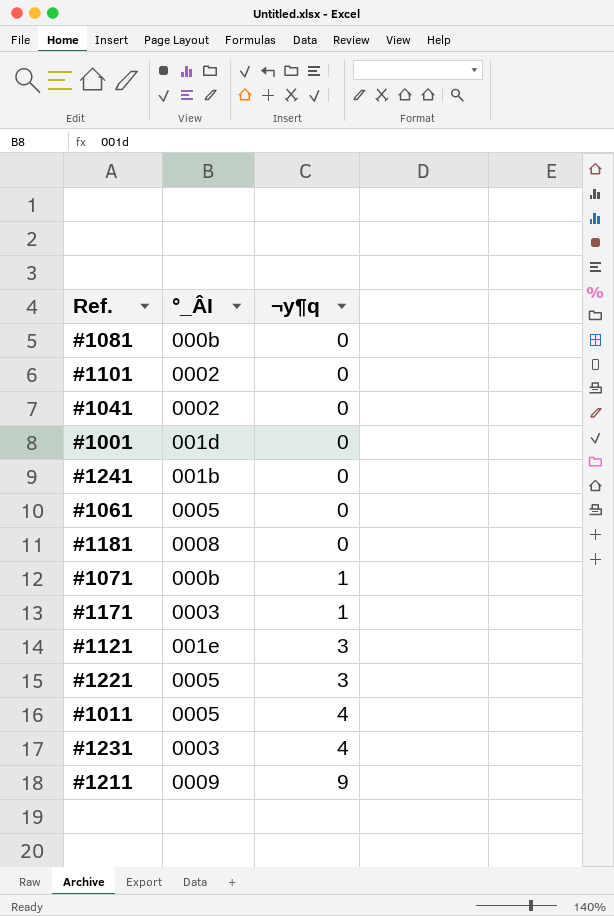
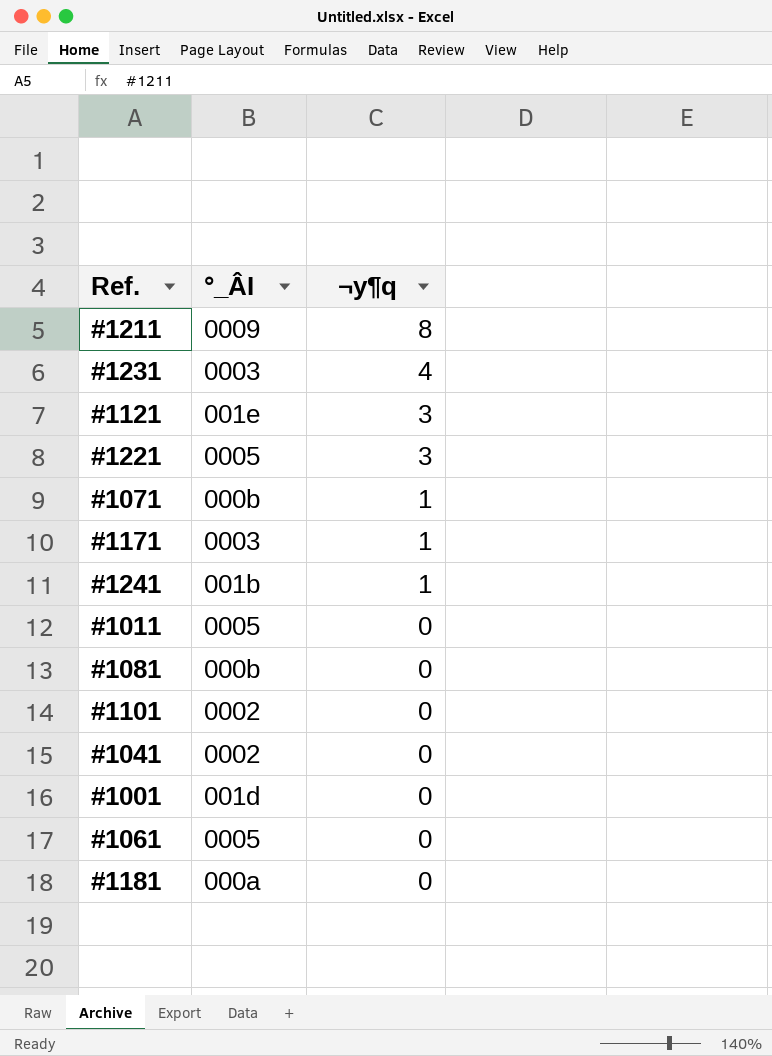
row order: ¬y¶q ascending -> ¬y¶q descending
#1211 | ¬y¶q: 9 -> 8
#1241 | ¬y¶q: 0 -> 1
#1011 | ¬y¶q: 4 -> 0
#1181 | °_ÂI: 0008 -> 000a

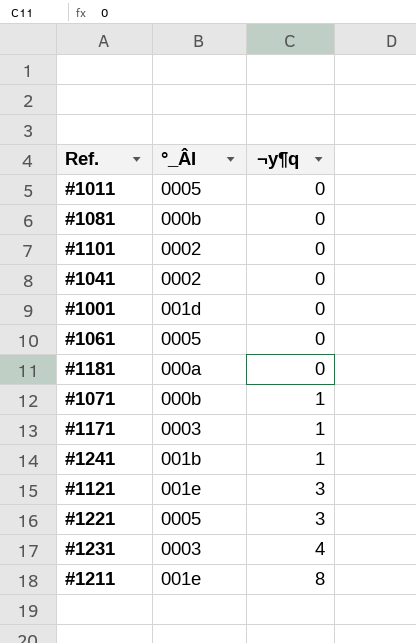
row order: ¬y¶q descending -> ¬y¶q ascending
#1211 | °_ÂI: 0009 -> 001e

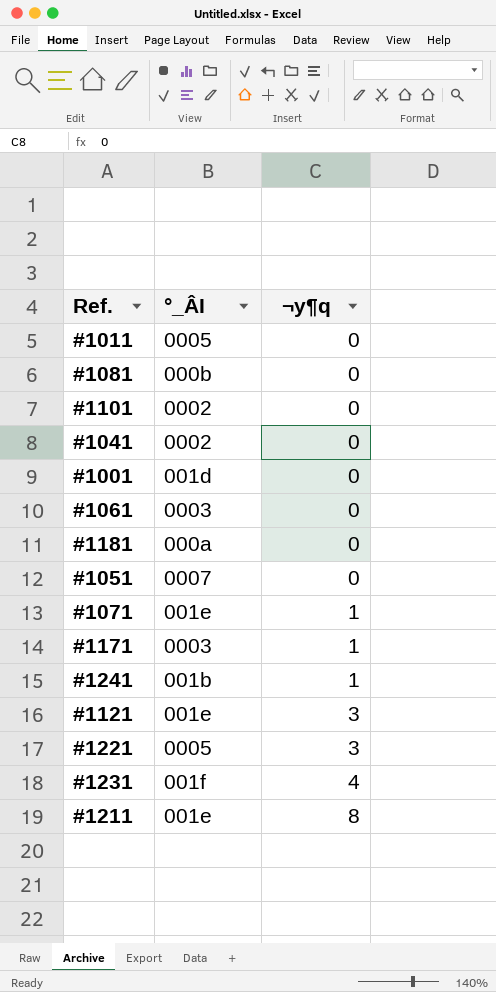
#1061 | °_ÂI: 0005 -> 0003
row #1051: none -> 0007 | 0
#1071 | °_ÂI: 000b -> 001e
#1231 | °_ÂI: 0003 -> 001f

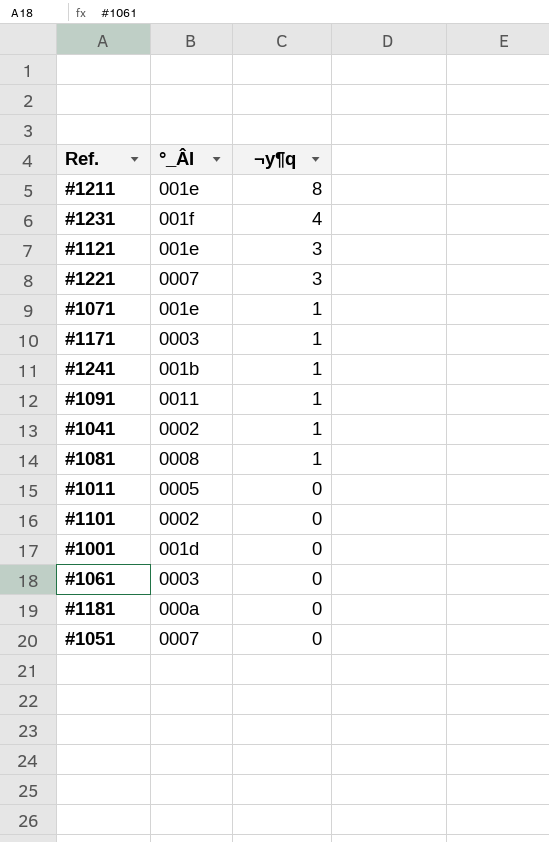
row order: ¬y¶q ascending -> ¬y¶q descending
#1221 | °_ÂI: 0005 -> 0007
row #1091: none -> 0011 | 1
#1041 | ¬y¶q: 0 -> 1
#1081 | °_ÂI: 000b -> 0008
#1081 | ¬y¶q: 0 -> 1

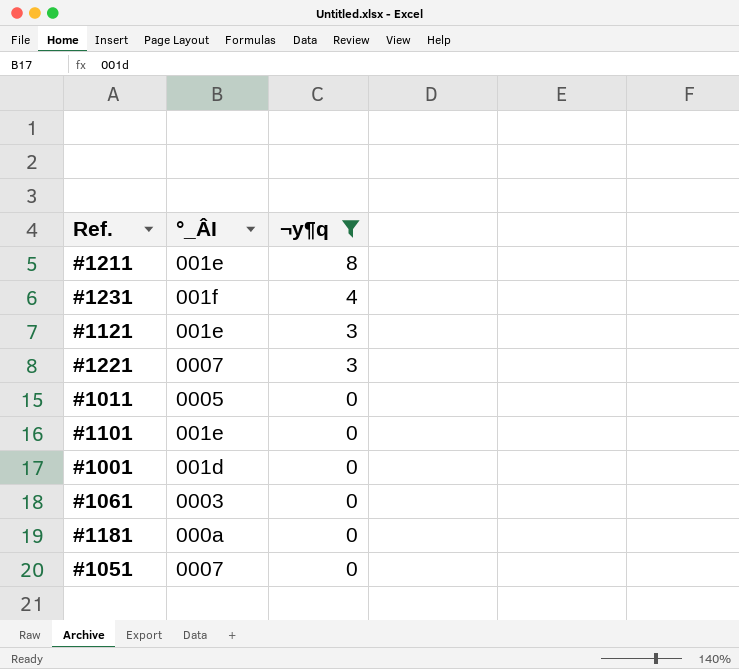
filter: none -> ¬y¶q != 1
#1101 | °_ÂI: 0002 -> 001e

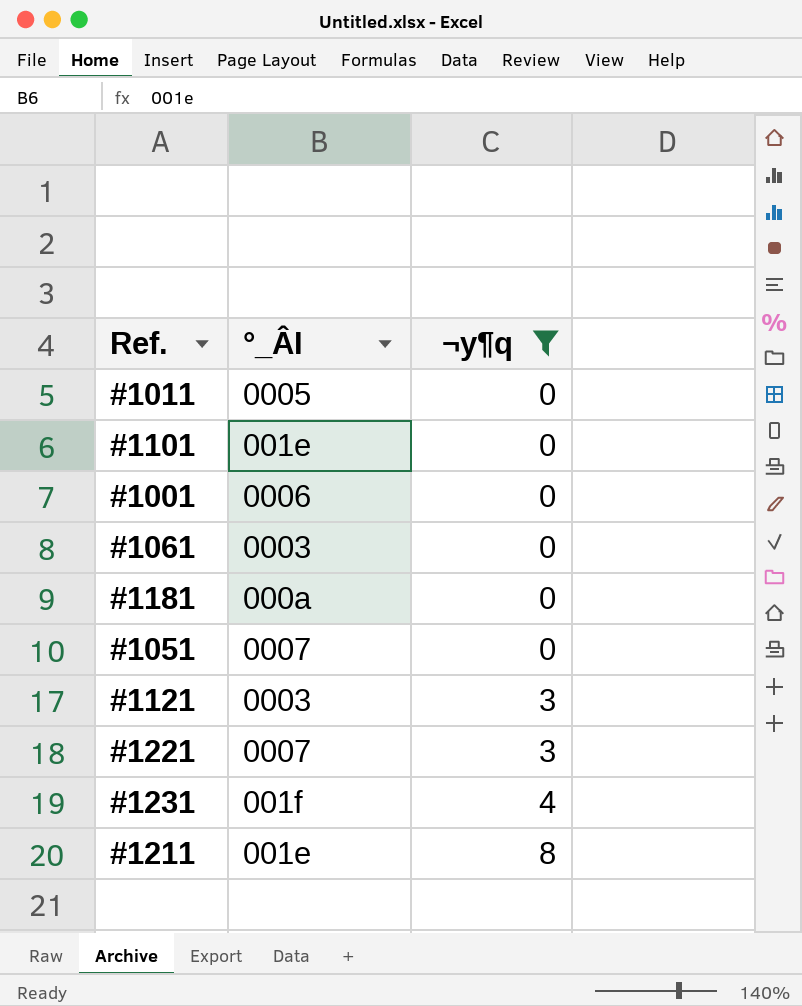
row order: ¬y¶q descending -> ¬y¶q ascending
#1001 | °_ÂI: 001d -> 0006
#1121 | °_ÂI: 001e -> 0003

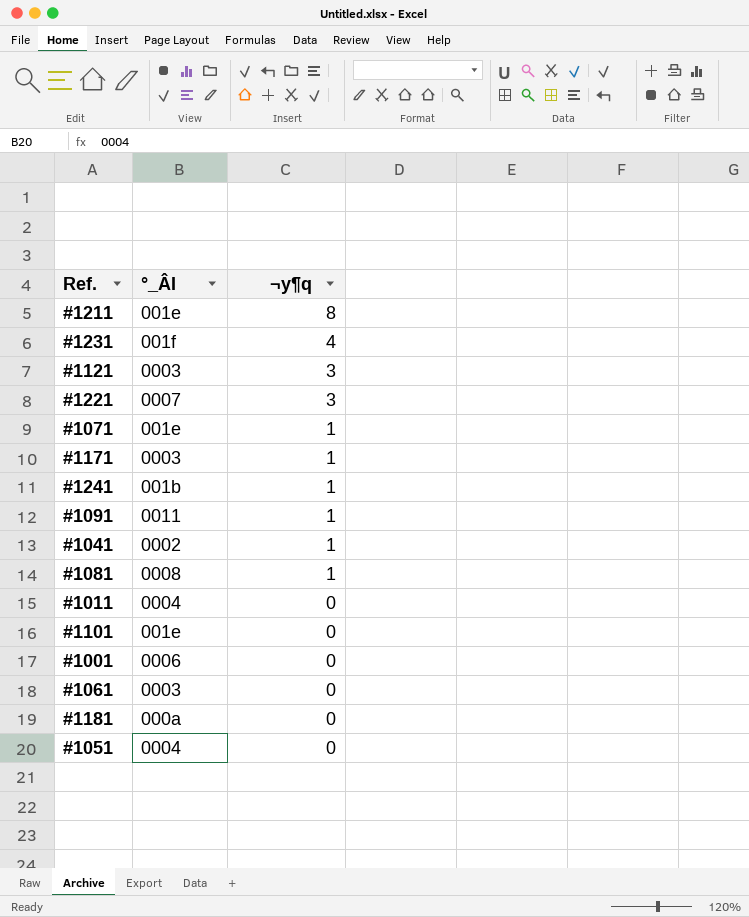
filter: ¬y¶q != 1 -> none
row order: ¬y¶q ascending -> ¬y¶q descending
#1011 | °_ÂI: 0005 -> 0004
#1051 | °_ÂI: 0007 -> 0004

